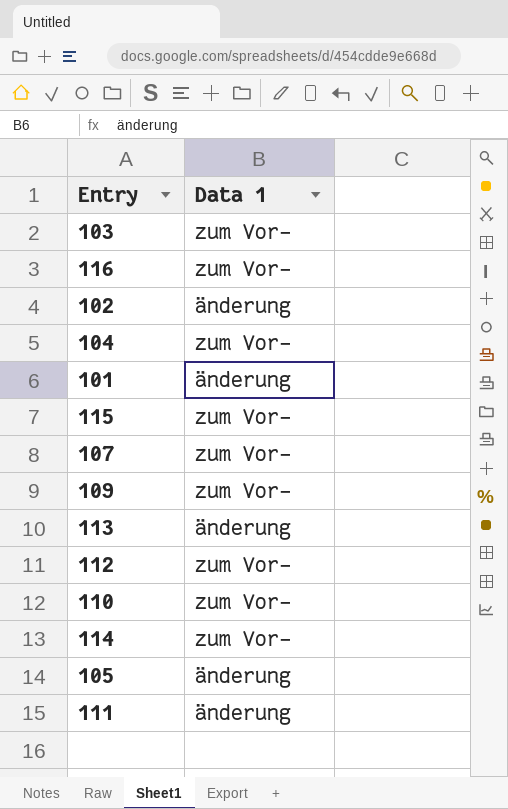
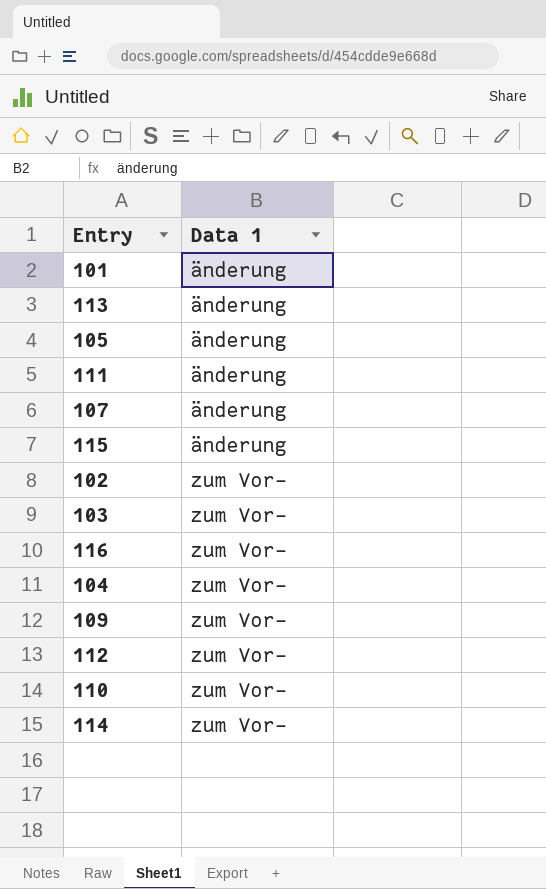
row order: none -> Data 1 ascending
107 | Data 1: zum Vor- -> änderung
115 | Data 1: zum Vor- -> änderung
102 | Data 1: änderung -> zum Vor-

